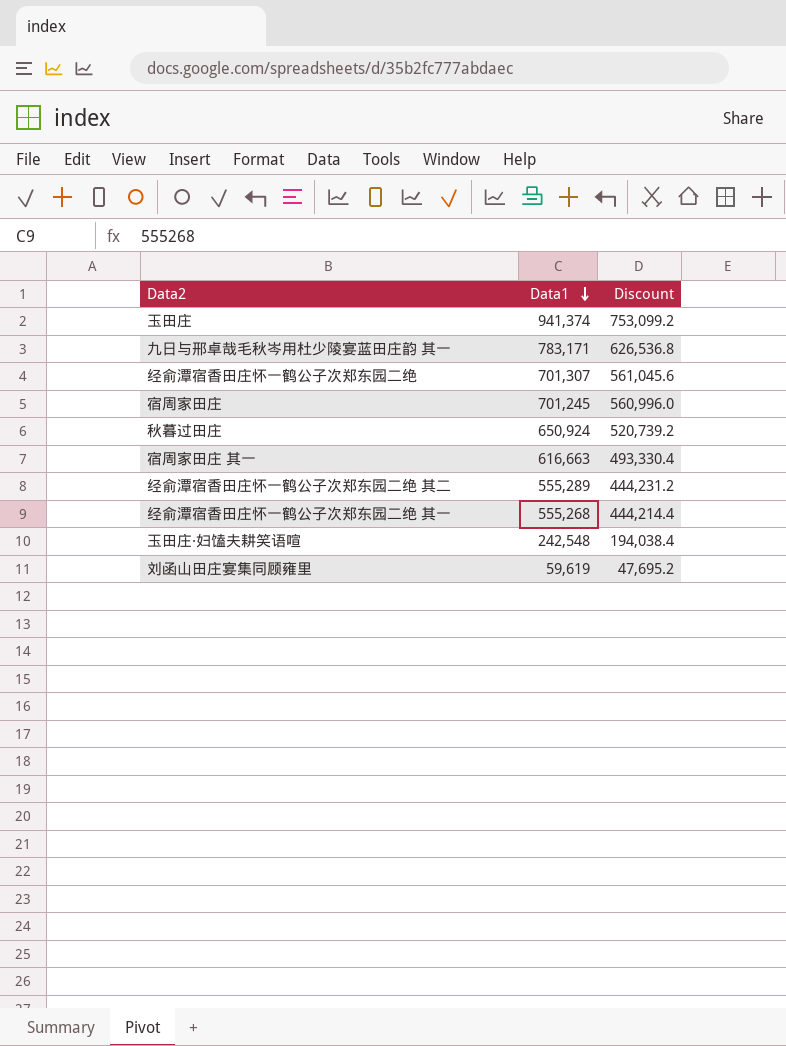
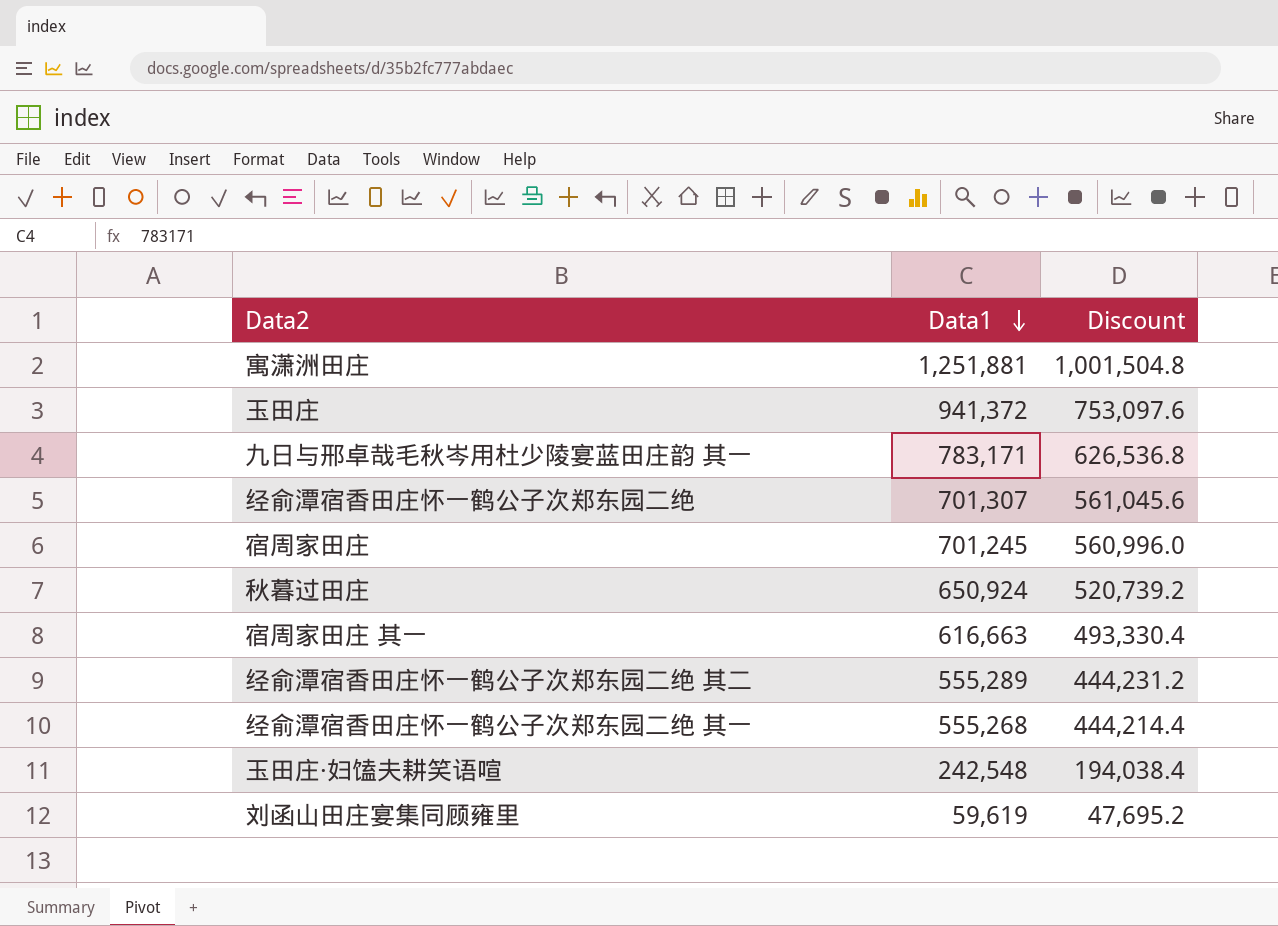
row 寓潇洲田庄: none -> 1,251,881 | 1,001,504.8
玉田庄 | Data1: 941,374 -> 941,372
玉田庄 | Discount: 753,099.2 -> 753,097.6

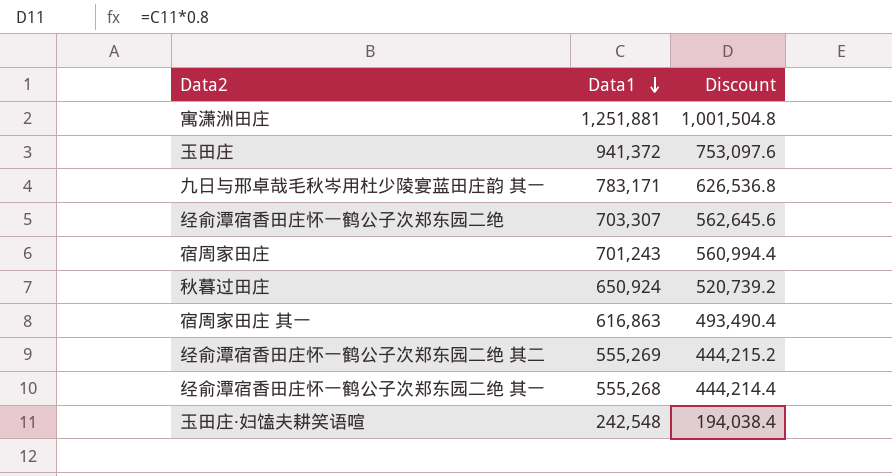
row 刘函山田庄宴集同顾雍里: 59,619 | 47,695.2 -> none
经俞潭宿香田庄怀一鹤公子次郑东园二绝 | Data1: 701,307 -> 703,307
经俞潭宿香田庄怀一鹤公子次郑东园二绝 | Discount: 561,045.6 -> 562,645.6
宿周家田庄 | Data1: 701,245 -> 701,243
宿周家田庄 | Discount: 560,996.0 -> 560,994.4
宿周家田庄 其一 | Data1: 616,663 -> 616,863
宿周家田庄 其一 | Discount: 493,330.4 -> 493,490.4
经俞潭宿香田庄怀一鹤公子次郑东园二绝 其二 | Data1: 555,289 -> 555,269
经俞潭宿香田庄怀一鹤公子次郑东园二绝 其二 | Discount: 444,231.2 -> 444,215.2

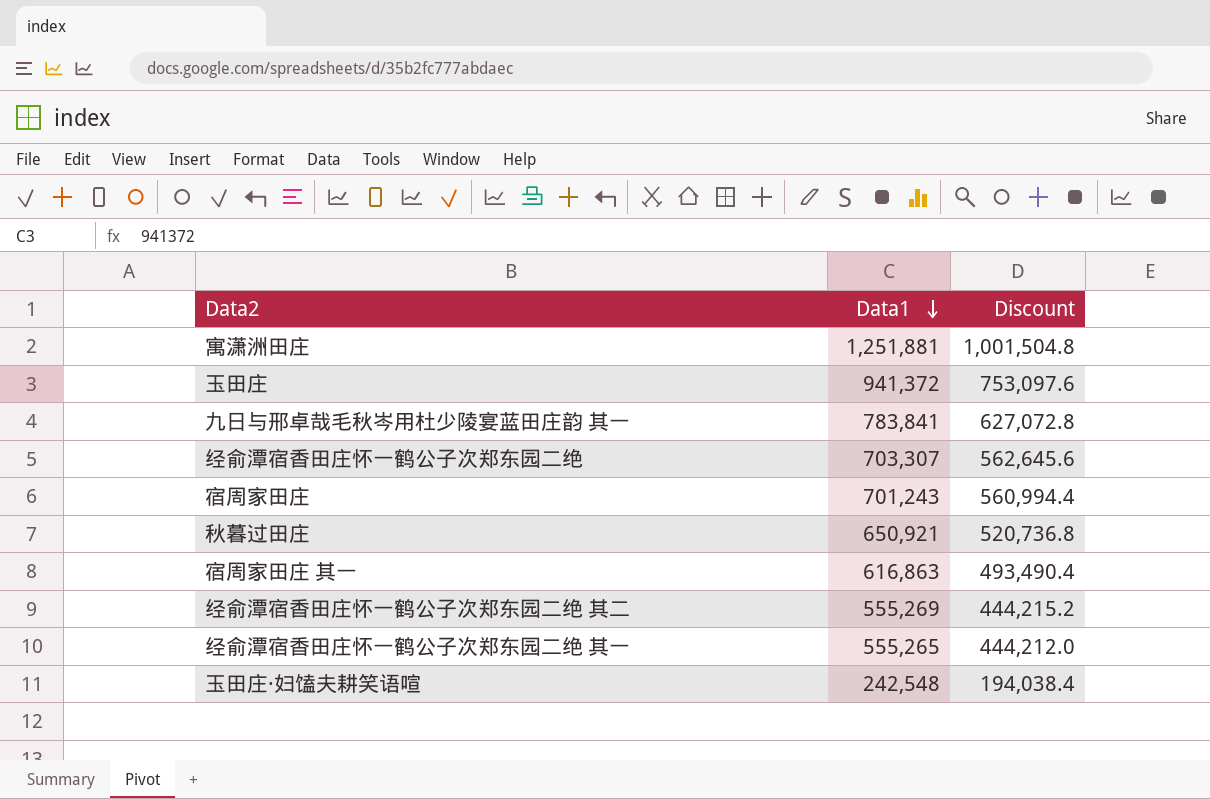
九日与邢卓哉毛秋岑用杜少陵宴蓝田庄韵 其一 | Data1: 783,171 -> 783,841
九日与邢卓哉毛秋岑用杜少陵宴蓝田庄韵 其一 | Discount: 626,536.8 -> 627,072.8
秋暮过田庄 | Data1: 650,924 -> 650,921
秋暮过田庄 | Discount: 520,739.2 -> 520,736.8
经俞潭宿香田庄怀一鹤公子次郑东园二绝 其一 | Data1: 555,268 -> 555,265
经俞潭宿香田庄怀一鹤公子次郑东园二绝 其一 | Discount: 444,214.4 -> 444,212.0

